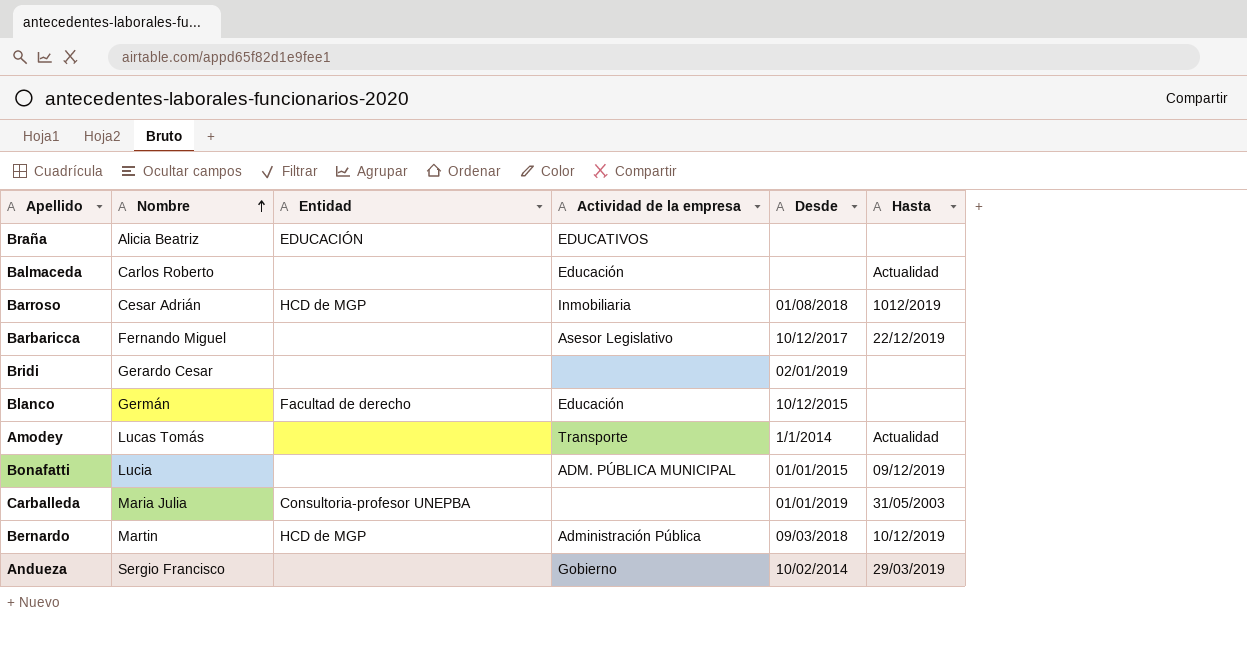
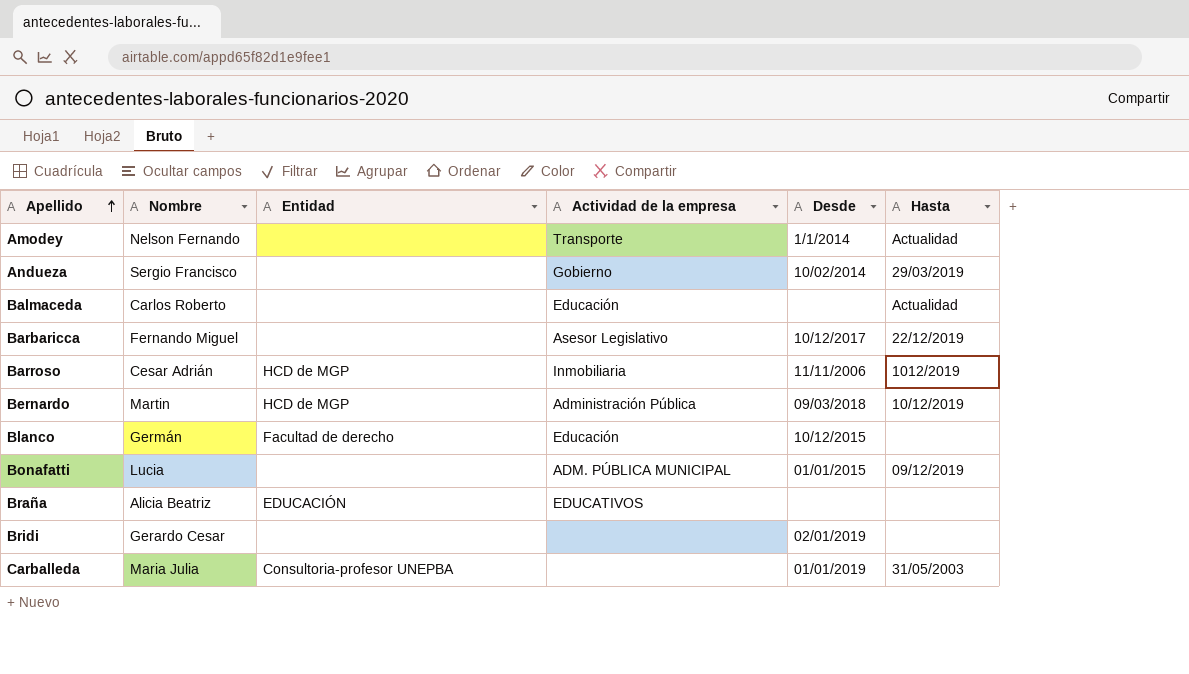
row order: Nombre ascending -> Apellido ascending
Amodey | Nombre: Lucas Tomás -> Nelson Fernando
Barroso | Desde: 01/08/2018 -> 11/11/2006

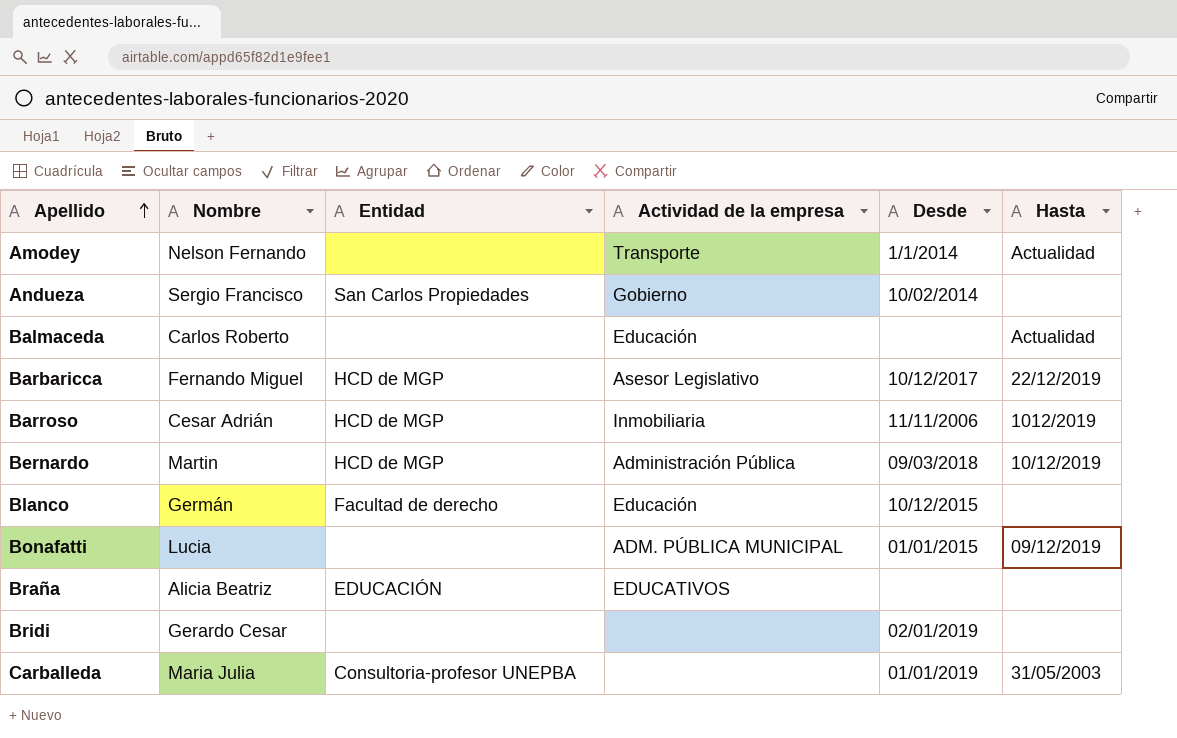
Andueza | Entidad: none -> San Carlos Propiedades
Andueza | Hasta: 29/03/2019 -> none
Barbaricca | Entidad: none -> HCD de MGP

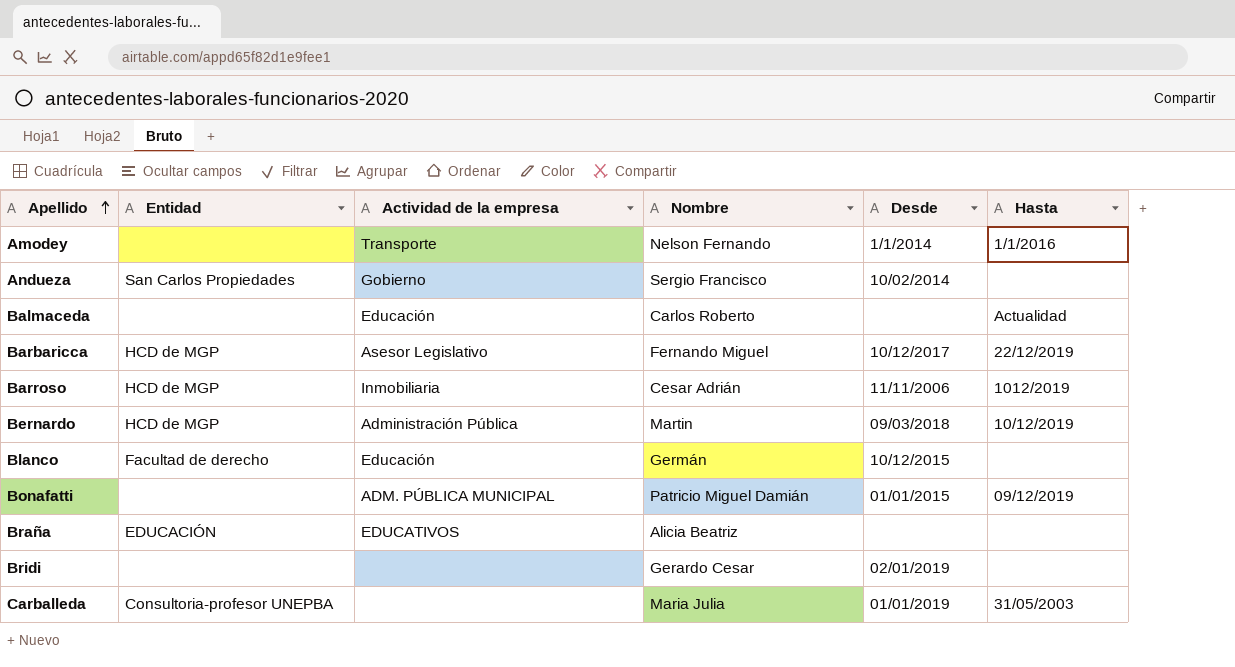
column Nombre | position: 2 -> 4
Amodey | Hasta: Actualidad -> 1/1/2016
Bonafatti | Nombre: Lucia -> Patricio Miguel Damián

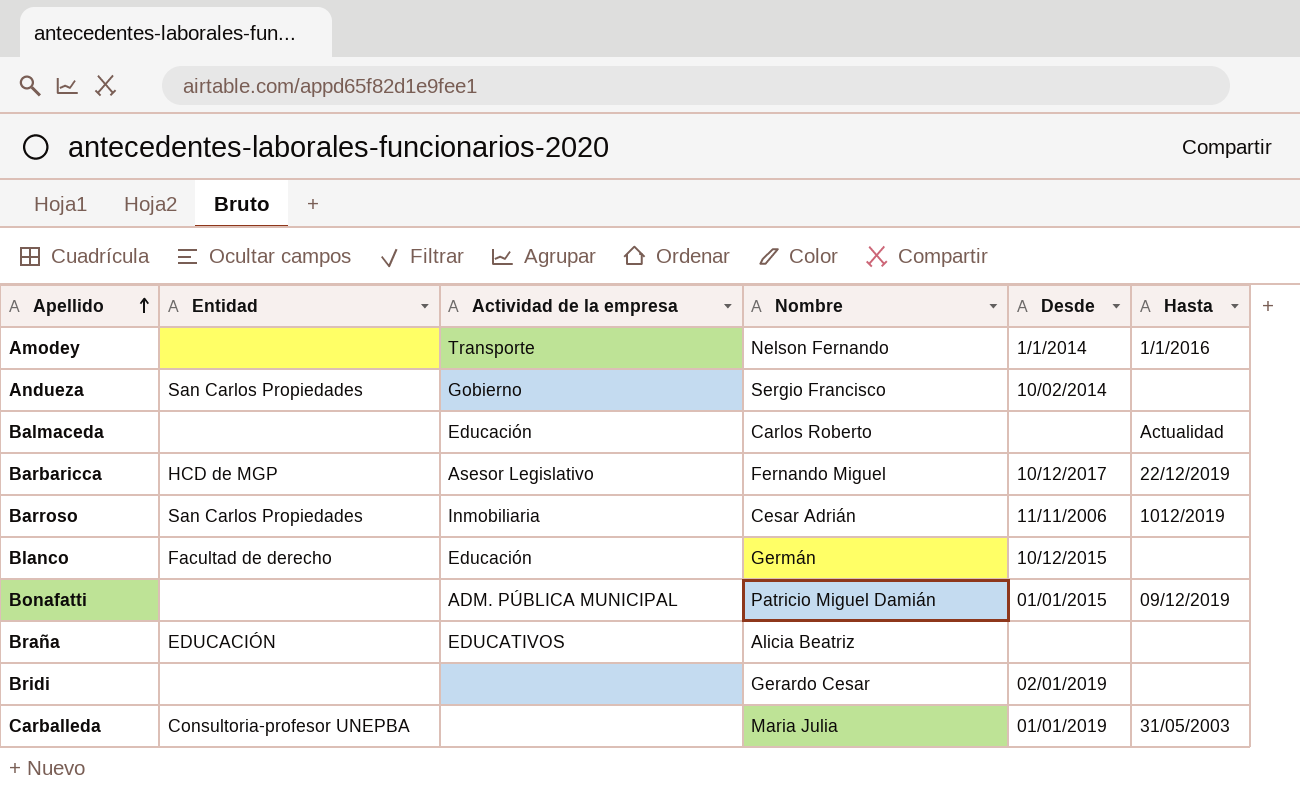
row Bernardo: HCD de MGP | Administración Pública | Martin | 09/03/2018 | 10/12/2019 -> none
Barroso | Entidad: HCD de MGP -> San Carlos Propiedades

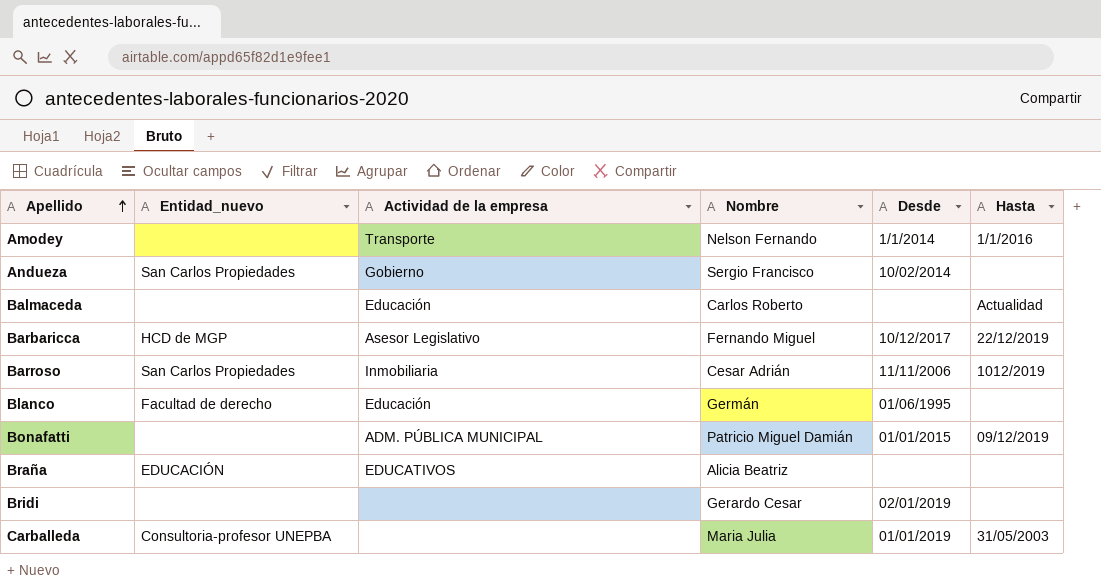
column name: Entidad -> Entidad_nuevo
Blanco | Desde: 10/12/2015 -> 01/06/1995

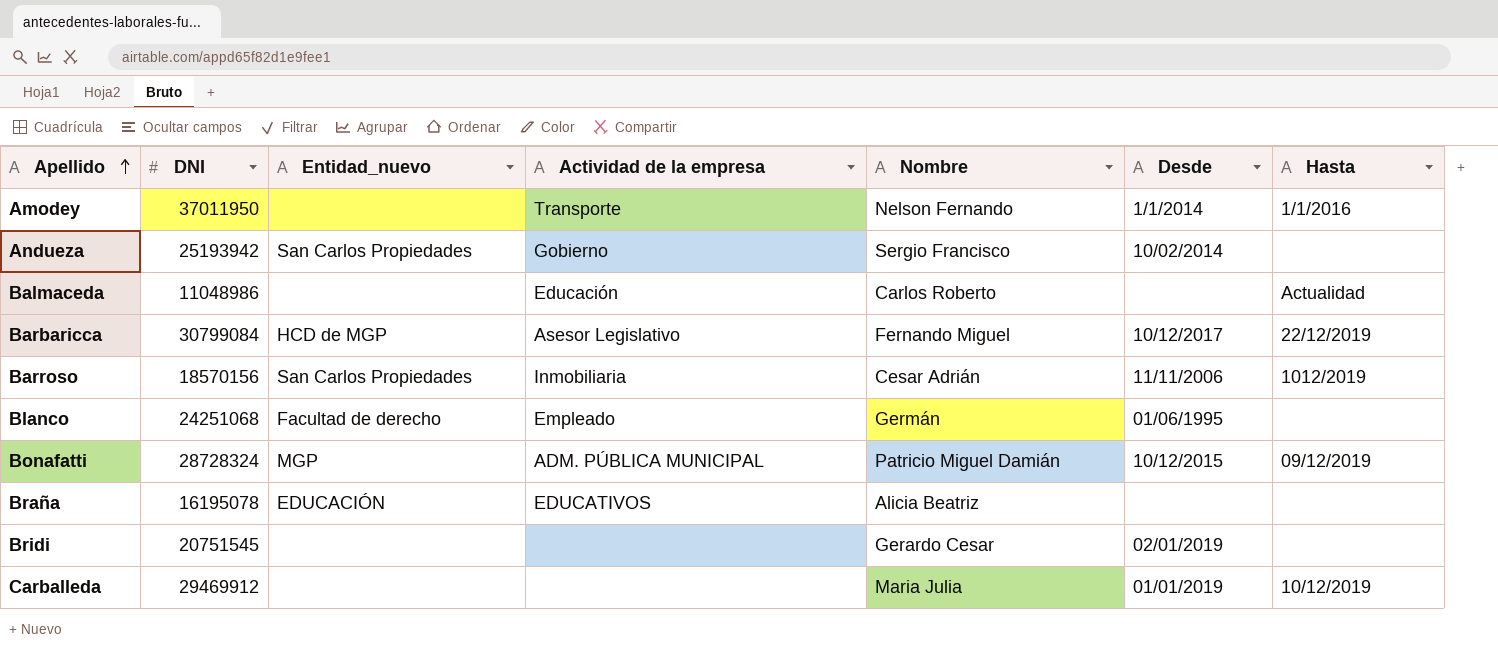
column DNI | position: none -> 2
Blanco | Actividad de la empresa: Educación -> Empleado
Bonafatti | Entidad_nuevo: none -> MGP
Bonafatti | Desde: 01/01/2015 -> 10/12/2015
Carballeda | Entidad_nuevo: Consultoria-profesor UNEPBA -> none
Carballeda | Hasta: 31/05/2003 -> 10/12/2019

